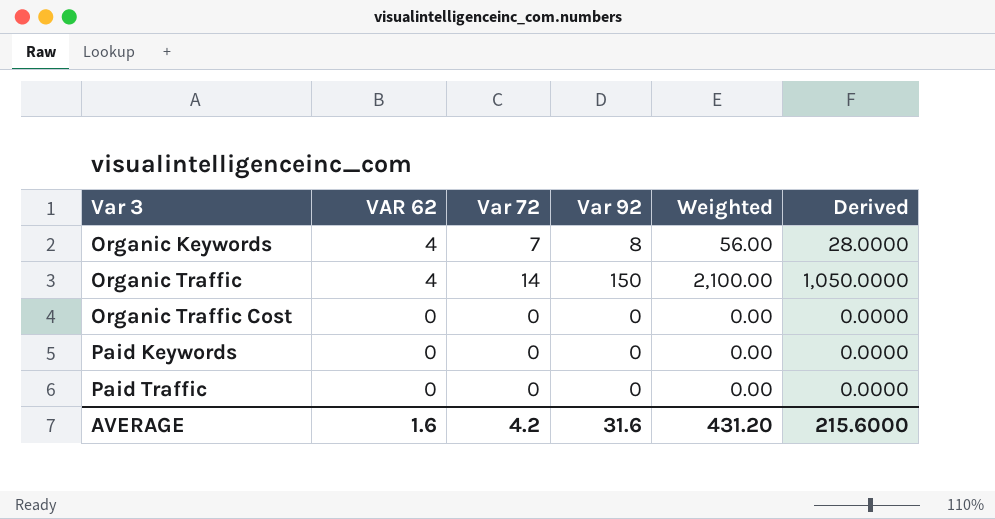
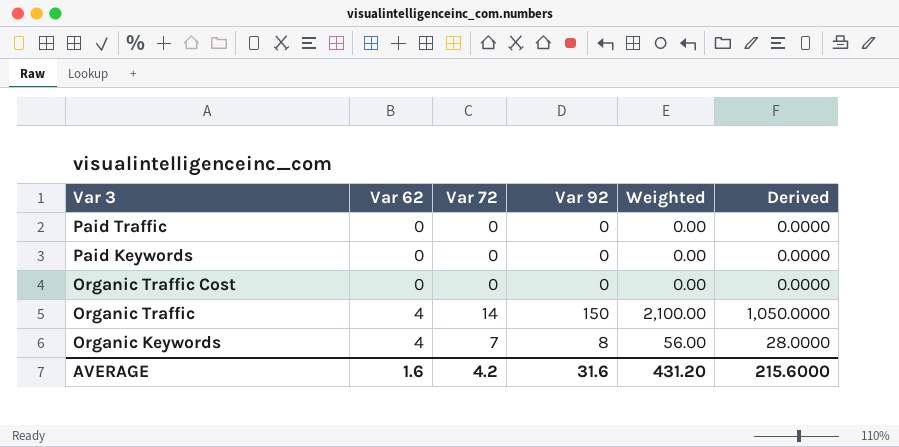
row order: Var 3 ascending -> Var 3 descending
column name: VAR 62 -> Var 62

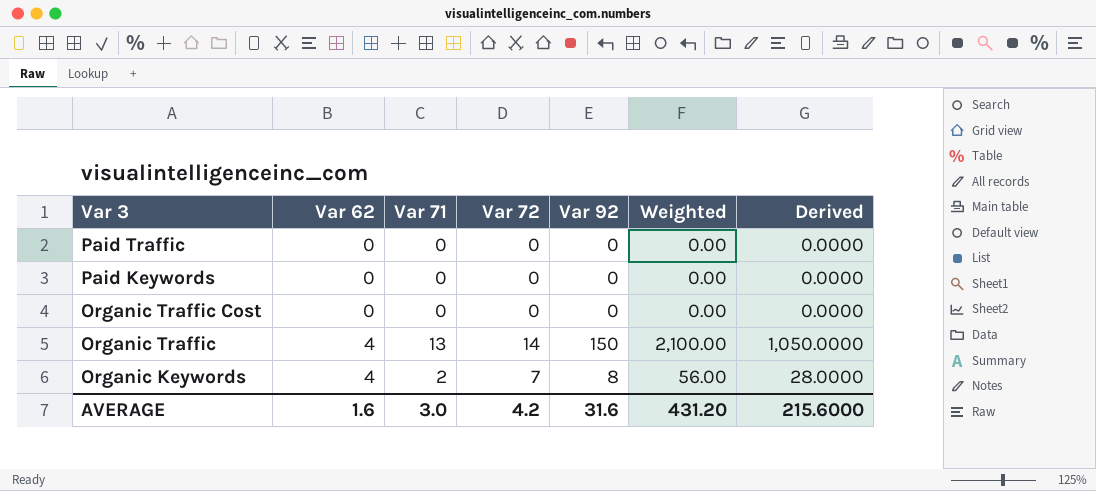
column Var 71 | position: none -> 3

